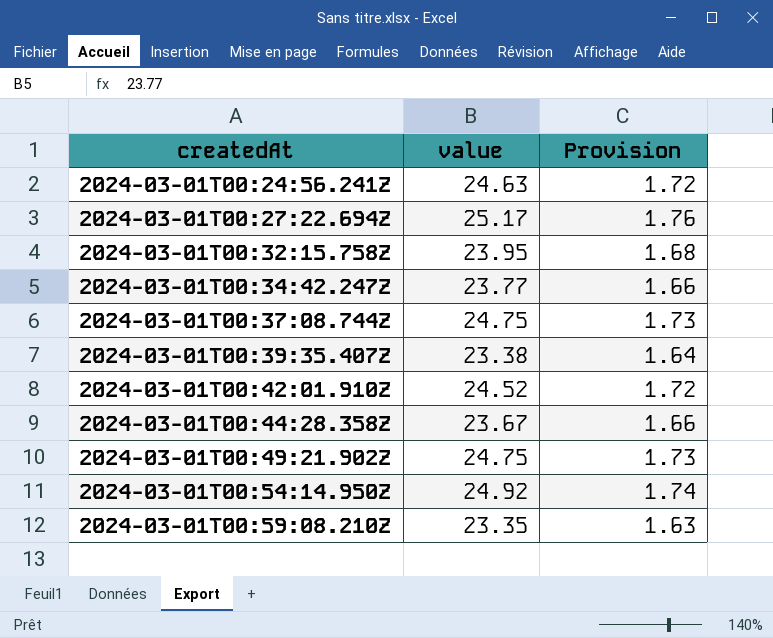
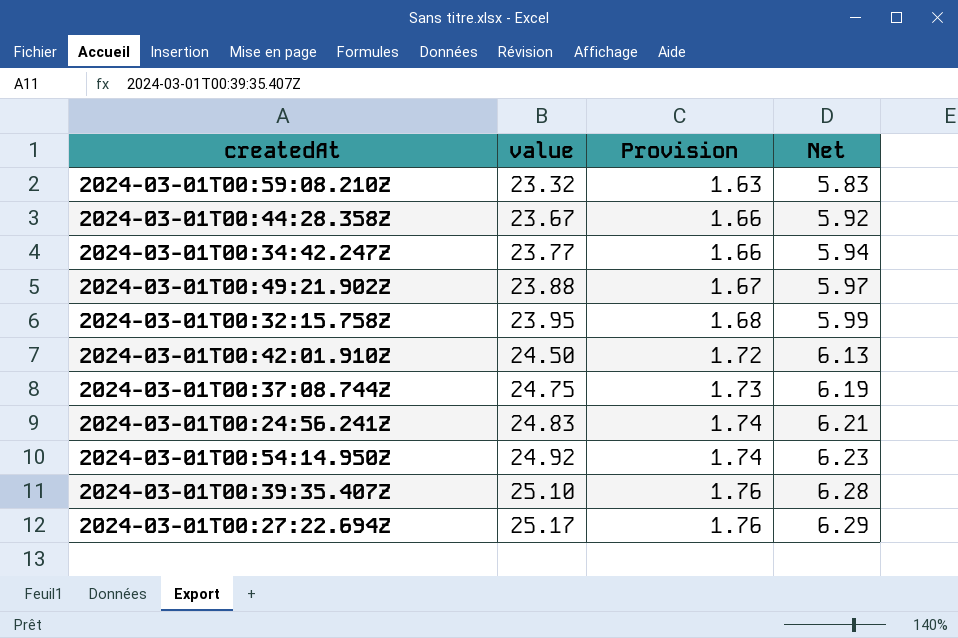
row order: createdAt ascending -> value ascending
column Net | formula: none -> [value] * 0.25
2024-03-01T00:59:08.210Z | value: 23.35 -> 23.32
2024-03-01T00:49:21.902Z | value: 24.75 -> 23.88
2024-03-01T00:49:21.902Z | Provision: 1.73 -> 1.67
2024-03-01T00:42:01.910Z | value: 24.52 -> 24.50
2024-03-01T00:24:56.241Z | value: 24.63 -> 24.83
2024-03-01T00:24:56.241Z | Provision: 1.72 -> 1.74
2024-03-01T00:39:35.407Z | value: 23.38 -> 25.10
2024-03-01T00:39:35.407Z | Provision: 1.64 -> 1.76

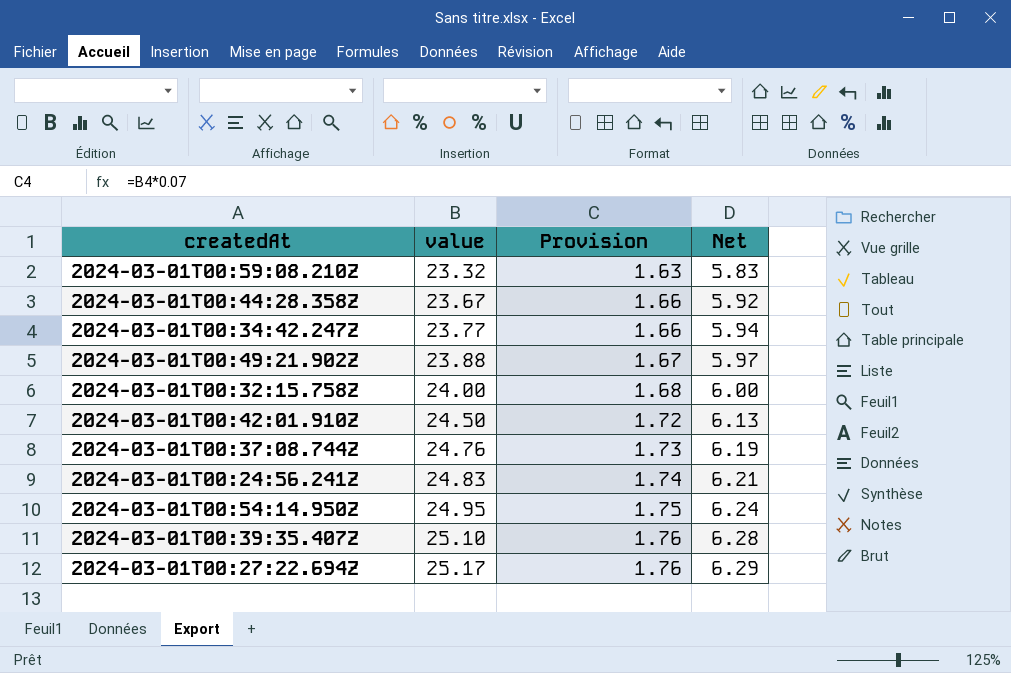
2024-03-01T00:32:15.758Z | value: 23.95 -> 24.00
2024-03-01T00:32:15.758Z | Net: 5.99 -> 6.00
2024-03-01T00:37:08.744Z | value: 24.75 -> 24.76
2024-03-01T00:54:14.950Z | value: 24.92 -> 24.95
2024-03-01T00:54:14.950Z | Provision: 1.74 -> 1.75
2024-03-01T00:54:14.950Z | Net: 6.23 -> 6.24

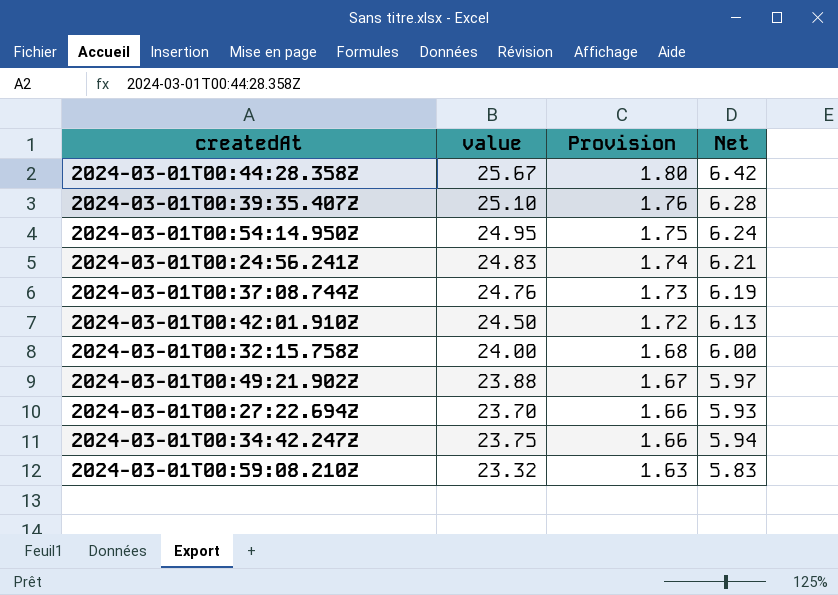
row order: value ascending -> Provision descending
2024-03-01T00:44:28.358Z | value: 23.67 -> 25.67
2024-03-01T00:44:28.358Z | Provision: 1.66 -> 1.80
2024-03-01T00:44:28.358Z | Net: 5.92 -> 6.42
2024-03-01T00:27:22.694Z | value: 25.17 -> 23.70
2024-03-01T00:27:22.694Z | Provision: 1.76 -> 1.66
2024-03-01T00:27:22.694Z | Net: 6.29 -> 5.93
2024-03-01T00:34:42.247Z | value: 23.77 -> 23.75

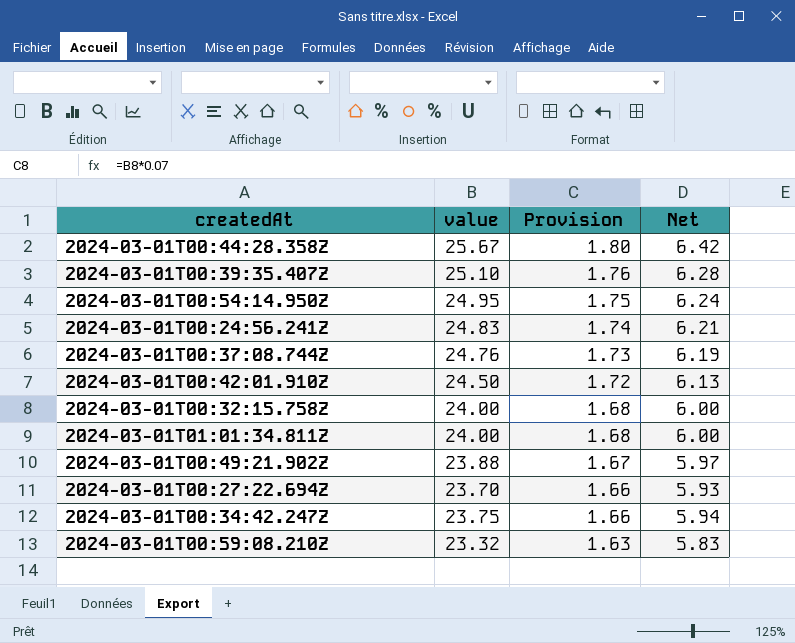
row 2024-03-01T01:01:34.811Z: none -> 24.00 | 1.68 | 6.00

